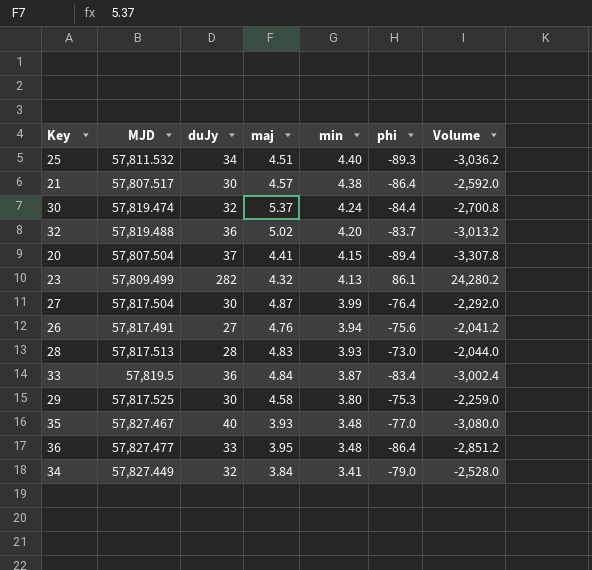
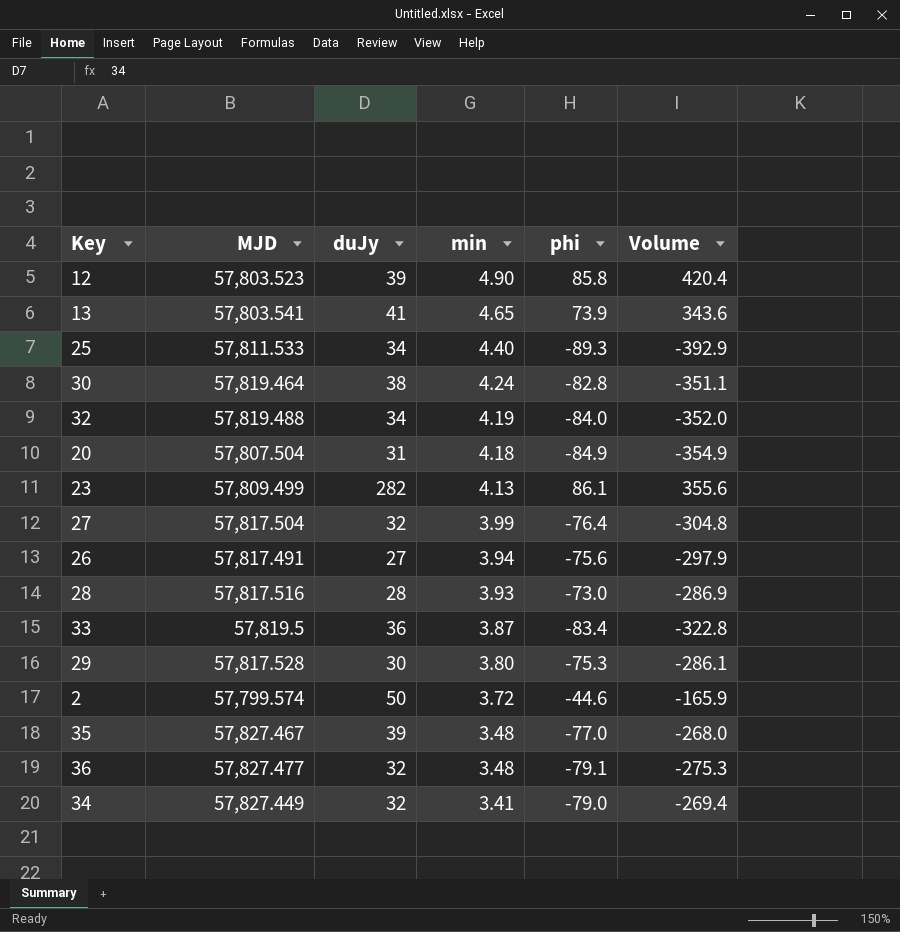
column maj | position: 4 -> none
column Volume | formula: [duJy] * [phi] -> [min] * [phi]
row 21: 57,807.517 | 30 | 4.57 | 4.38 | -86.4 | -2,592.0 -> none
row 12: none -> 57,803.523 | 39 | 4.90 | 85.8 | 420.4
row 13: none -> 57,803.541 | 41 | 4.65 | 73.9 | 343.6
25 | MJD: 57,811.532 -> 57,811.533
30 | MJD: 57,819.474 -> 57,819.464
30 | duJy: 32 -> 38
30 | phi: -84.4 -> -82.8
32 | duJy: 36 -> 34
32 | min: 4.20 -> 4.19
32 | phi: -83.7 -> -84.0
20 | duJy: 37 -> 31
20 | min: 4.15 -> 4.18
20 | phi: -89.4 -> -84.9
27 | duJy: 30 -> 32
28 | MJD: 57,817.513 -> 57,817.516
29 | MJD: 57,817.525 -> 57,817.528
row 2: none -> 57,799.574 | 50 | 3.72 | -44.6 | -165.9
35 | duJy: 40 -> 39
36 | duJy: 33 -> 32
36 | phi: -86.4 -> -79.1

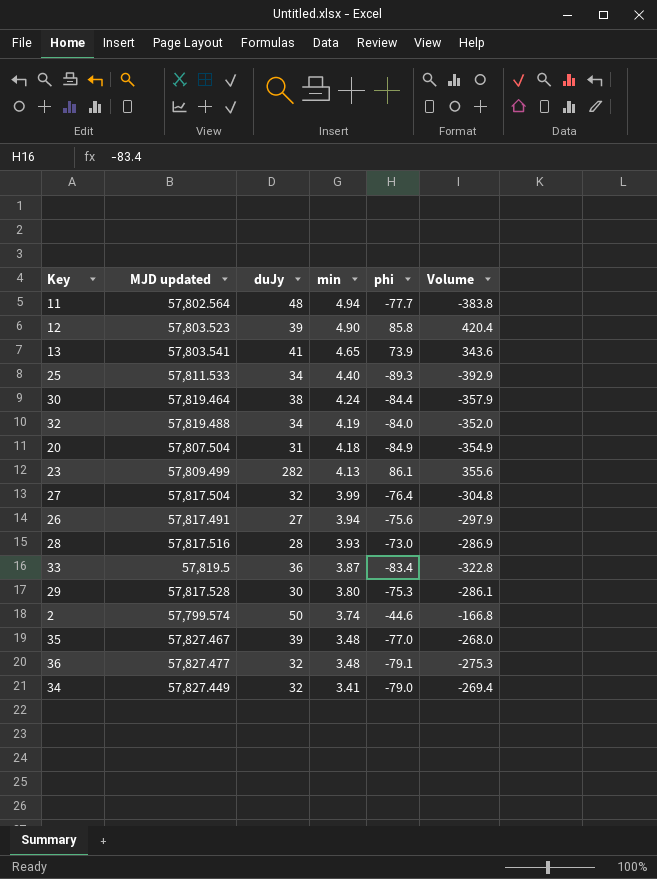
column name: MJD -> MJD updated
row 11: none -> 57,802.564 | 48 | 4.94 | -77.7 | -383.8
30 | phi: -82.8 -> -84.4
30 | Volume: -351.1 -> -357.9
2 | min: 3.72 -> 3.74
2 | Volume: -165.9 -> -166.8

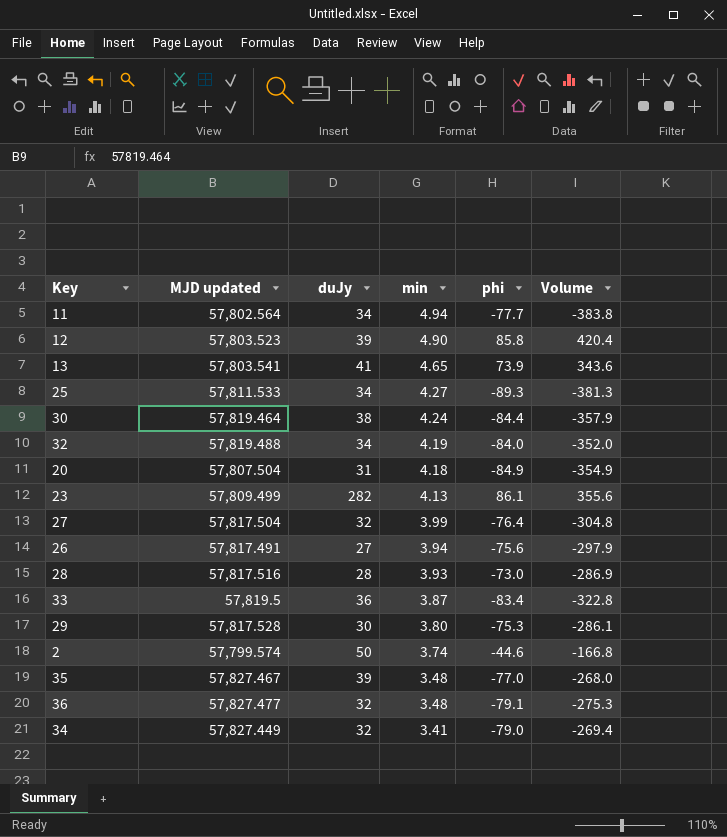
11 | duJy: 48 -> 34
25 | min: 4.40 -> 4.27
25 | Volume: -392.9 -> -381.3

